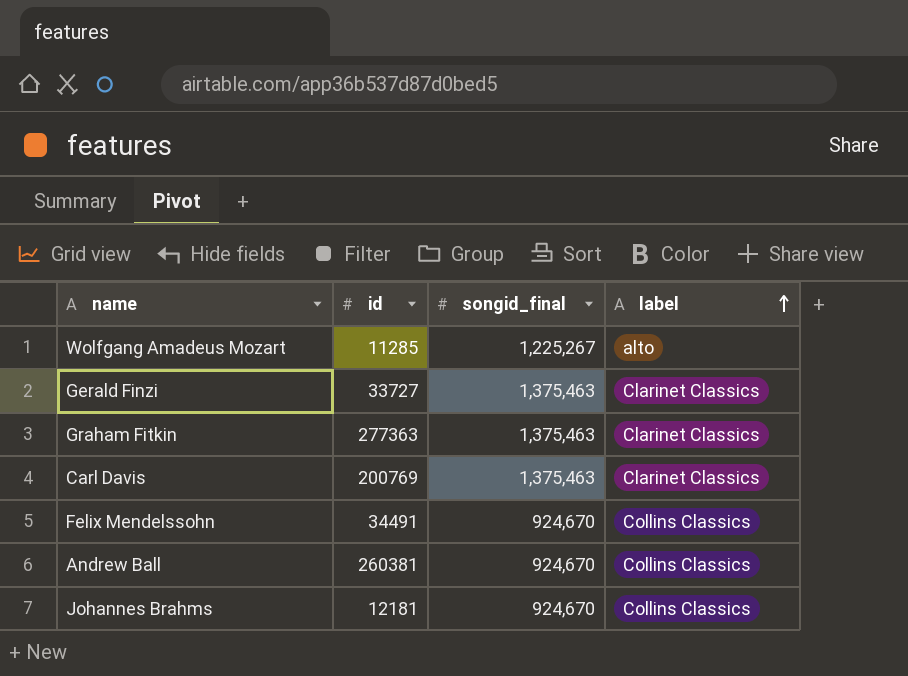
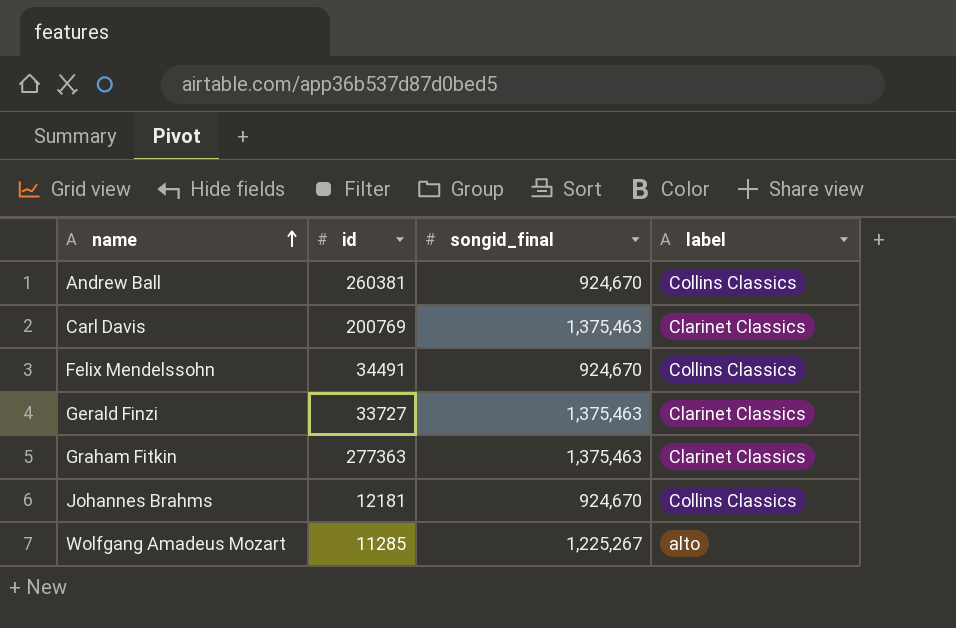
row order: label ascending -> name ascending

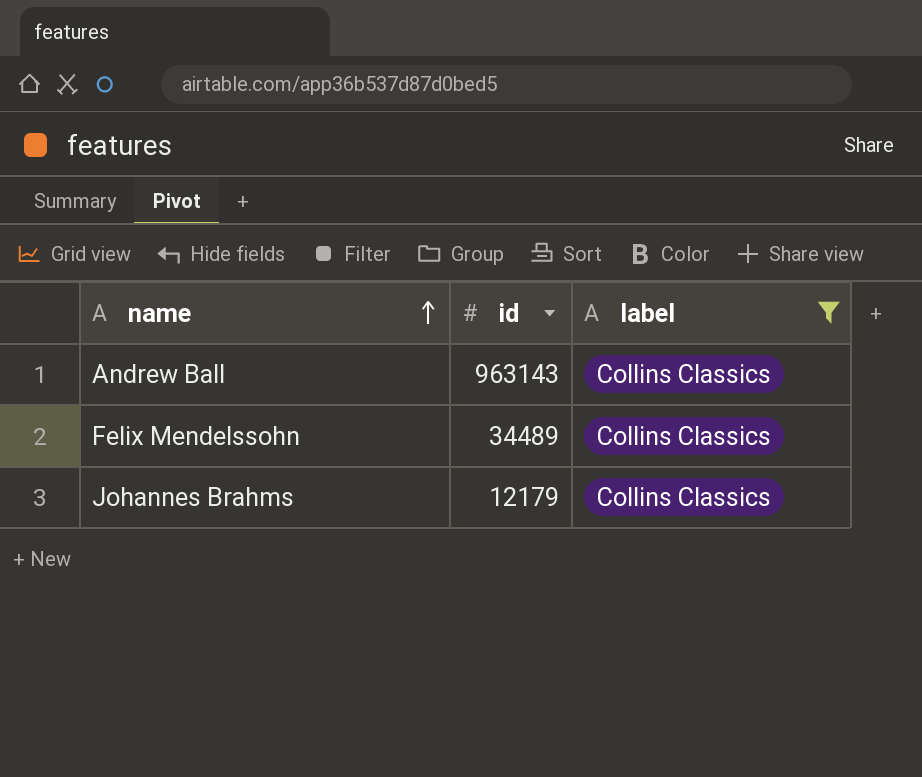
filter: none -> label = Collins Classics
column songid_final | position: 3 -> none
Andrew Ball | id: 260381 -> 963143
Felix Mendelssohn | id: 34491 -> 34489
Johannes Brahms | id: 12181 -> 12179

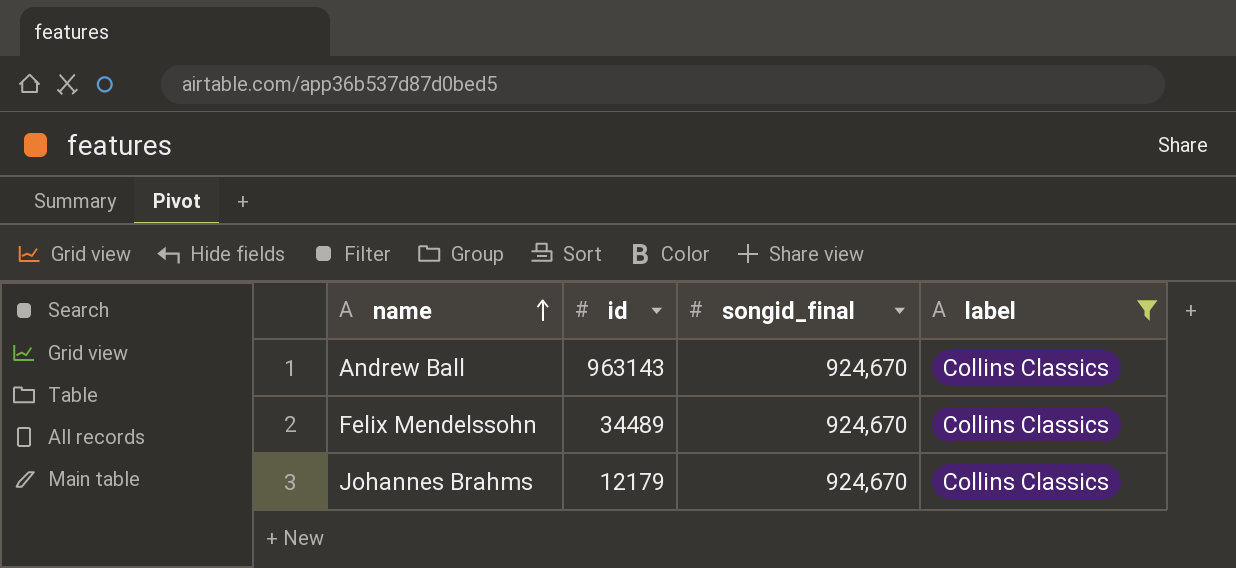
column songid_final | position: none -> 3

